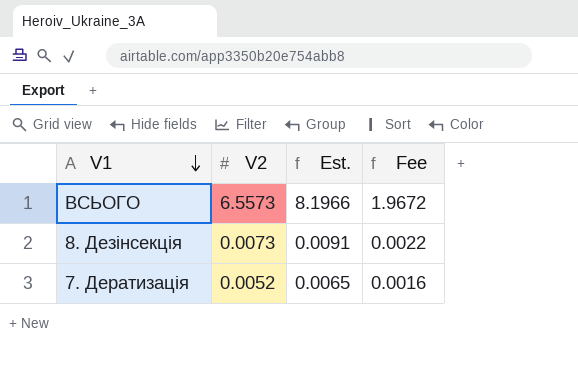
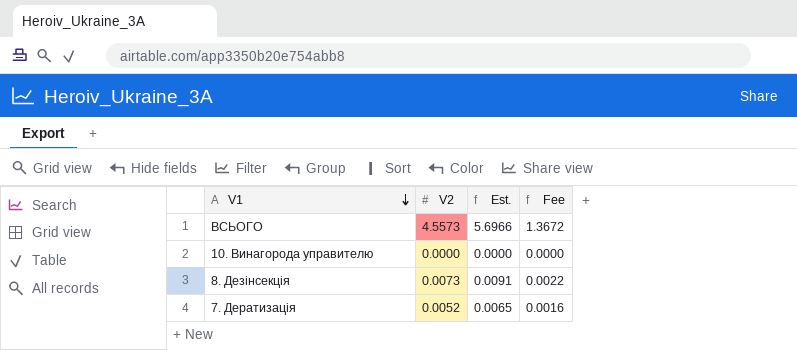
ВСЬОГО | V2: 6.5573 -> 4.5573
ВСЬОГО | Est.: 8.1966 -> 5.6966
ВСЬОГО | Fee: 1.9672 -> 1.3672
row 10. Винагорода управителю: none -> 0.0000 | 0.0000 | 0.0000

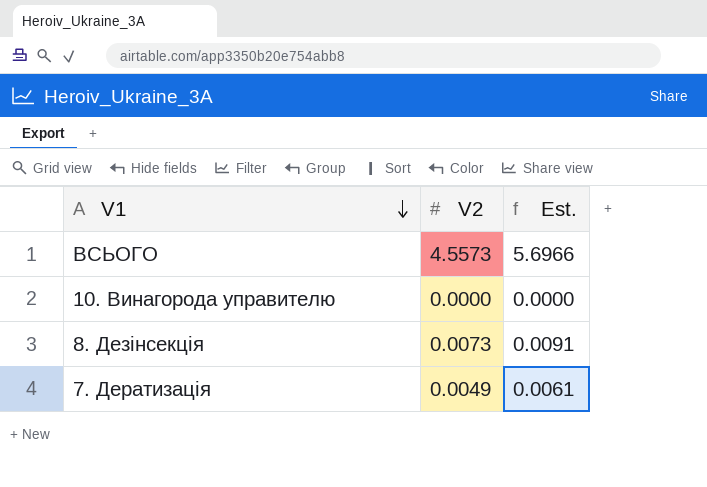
column Fee | formula: [V2] * 0.3 -> none
7. Дератизація | V2: 0.0052 -> 0.0049
7. Дератизація | Est.: 0.0065 -> 0.0061

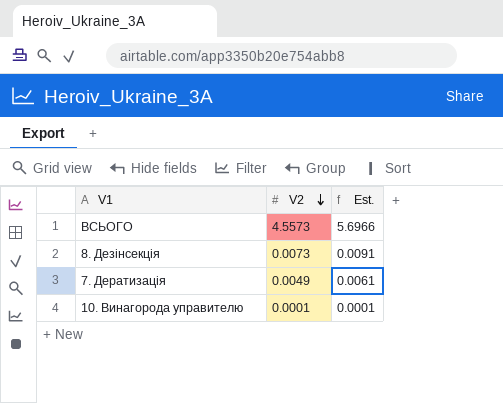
row order: V1 descending -> V2 descending
10. Винагорода управителю | V2: 0.0000 -> 0.0001
10. Винагорода управителю | Est.: 0.0000 -> 0.0001

